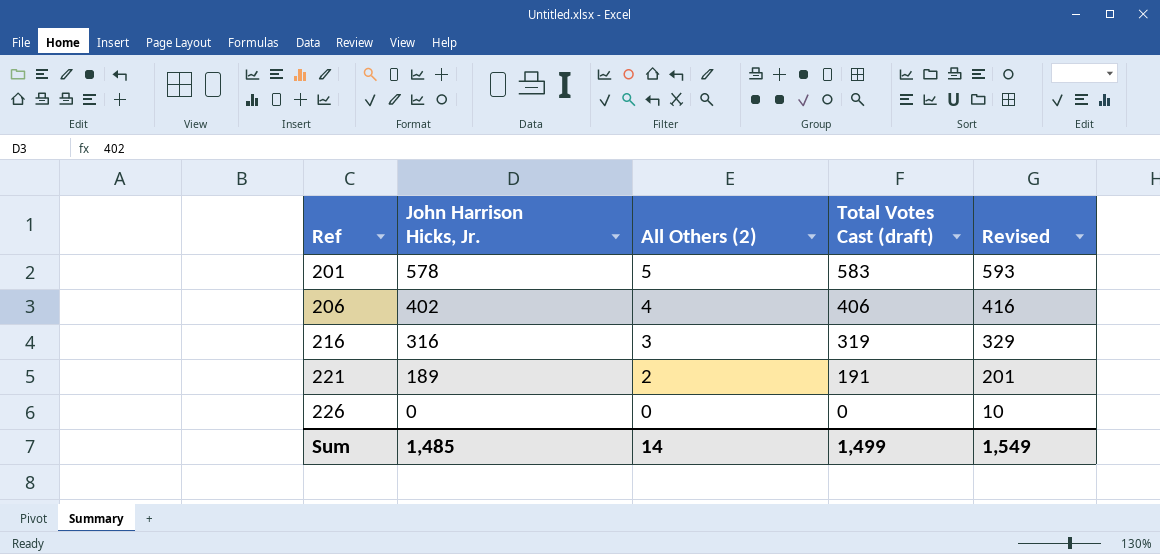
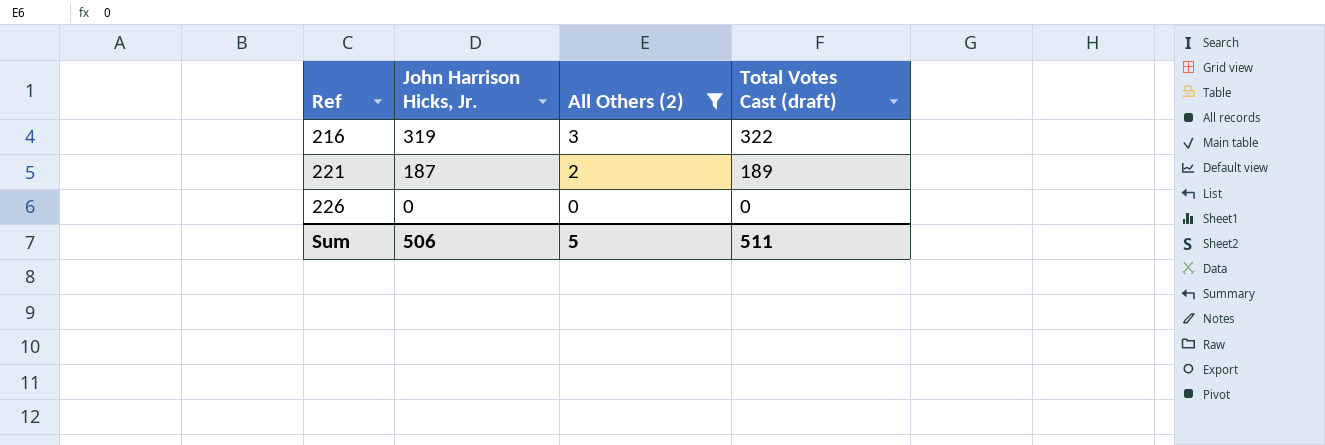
filter: none -> All Others (2) <= 3
column Revised | formula: [Total Votes Cast (draft)] + 10 -> none
216 | John Harrison Hicks, Jr.: 316 -> 319
216 | Total Votes Cast (draft): 319 -> 322
221 | John Harrison Hicks, Jr.: 189 -> 187
221 | Total Votes Cast (draft): 191 -> 189
Sum | John Harrison Hicks, Jr.: 1,485 -> 506
Sum | All Others (2): 14 -> 5
Sum | Total Votes Cast (draft): 1,499 -> 511

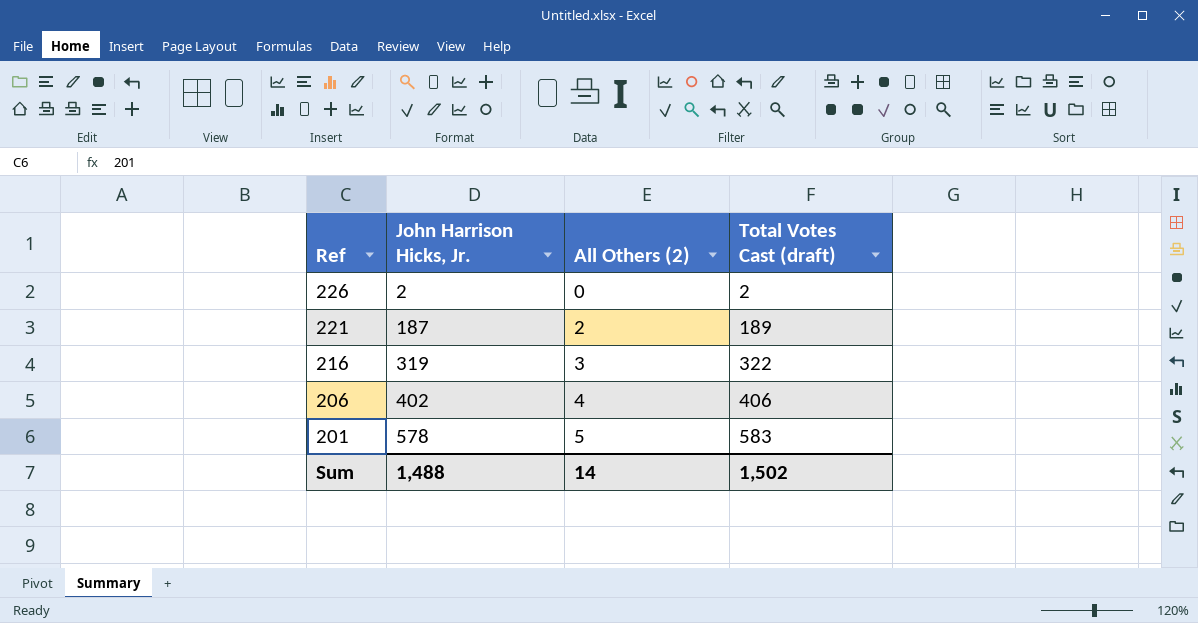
filter: All Others (2) <= 3 -> none
row order: Ref ascending -> Ref descending
226 | John Harrison Hicks, Jr.: 0 -> 2
226 | Total Votes Cast (draft): 0 -> 2
Sum | John Harrison Hicks, Jr.: 506 -> 1,488
Sum | All Others (2): 5 -> 14
Sum | Total Votes Cast (draft): 511 -> 1,502

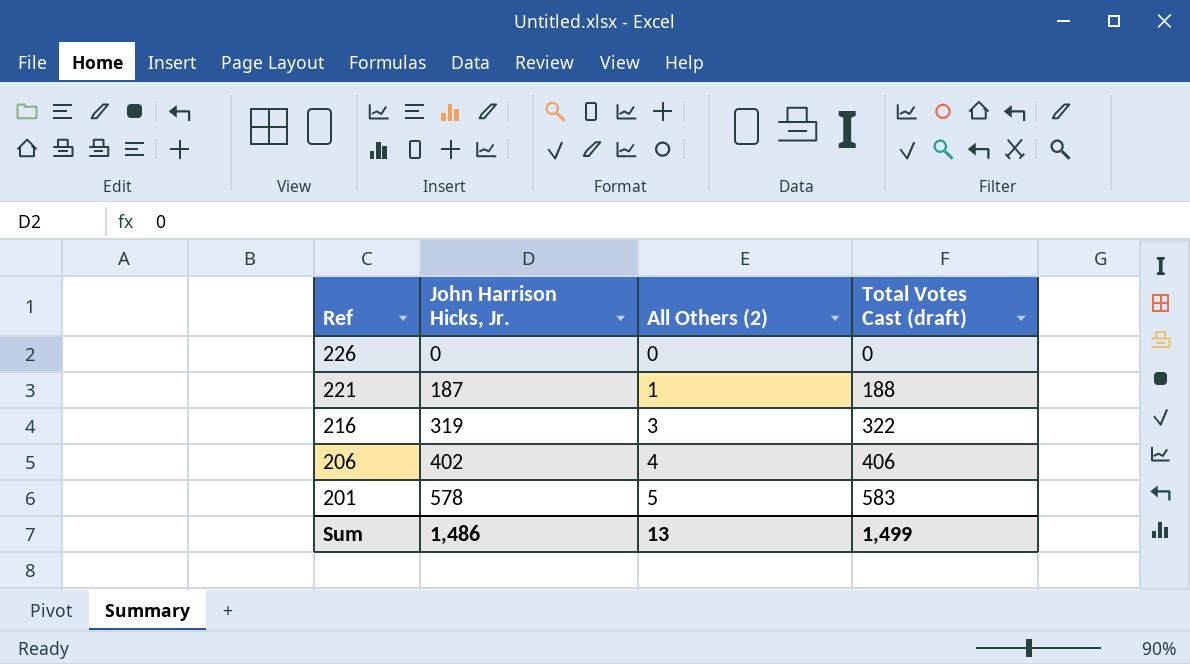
226 | John Harrison Hicks, Jr.: 2 -> 0
226 | Total Votes Cast (draft): 2 -> 0
221 | All Others (2): 2 -> 1
221 | Total Votes Cast (draft): 189 -> 188
Sum | John Harrison Hicks, Jr.: 1,488 -> 1,486
Sum | All Others (2): 14 -> 13
Sum | Total Votes Cast (draft): 1,502 -> 1,499

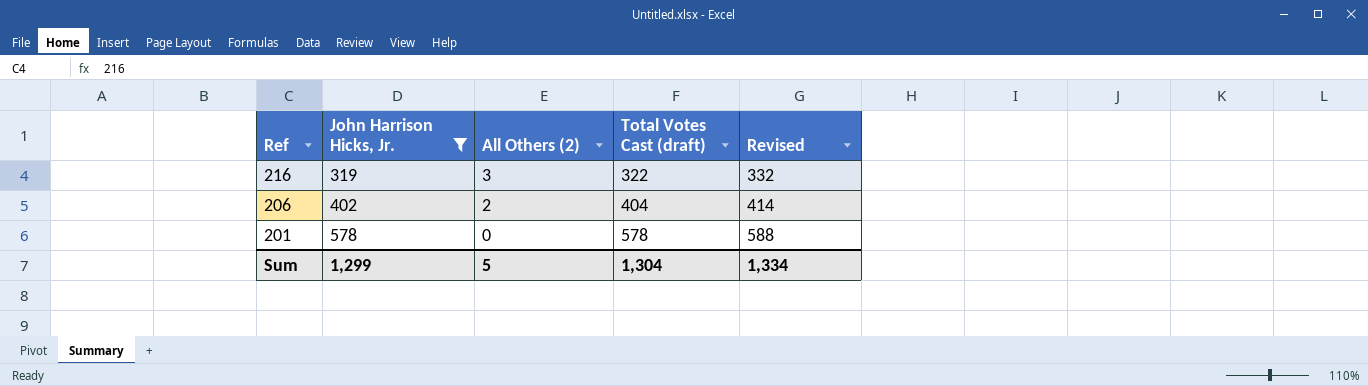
filter: none -> John Harrison Hicks, Jr. >= 319
column Revised | formula: none -> [Total Votes Cast (draft)] + 10
206 | All Others (2): 4 -> 2
206 | Total Votes Cast (draft): 406 -> 404
201 | All Others (2): 5 -> 0
201 | Total Votes Cast (draft): 583 -> 578
Sum | John Harrison Hicks, Jr.: 1,486 -> 1,299
Sum | All Others (2): 13 -> 5
Sum | Total Votes Cast (draft): 1,499 -> 1,304

